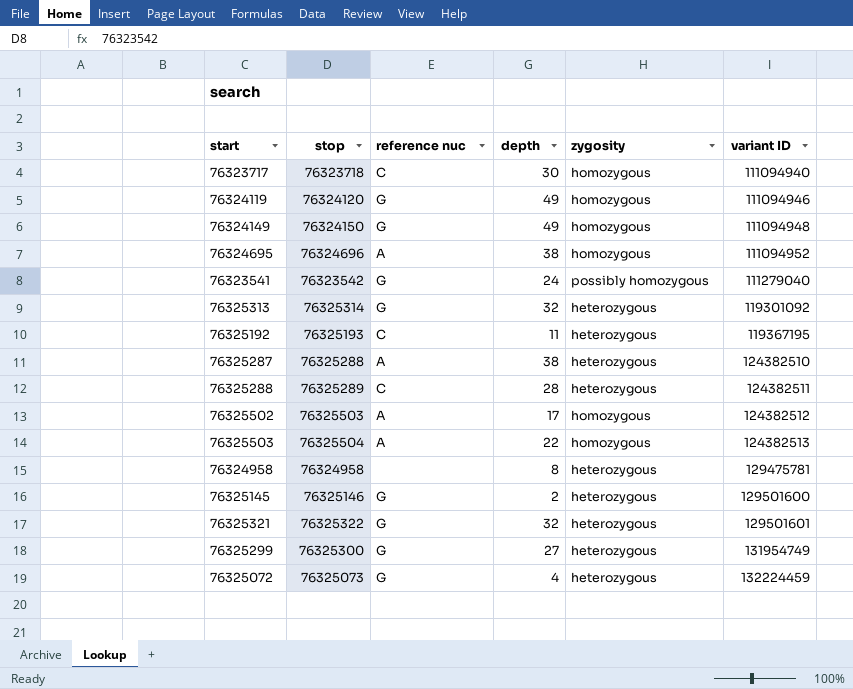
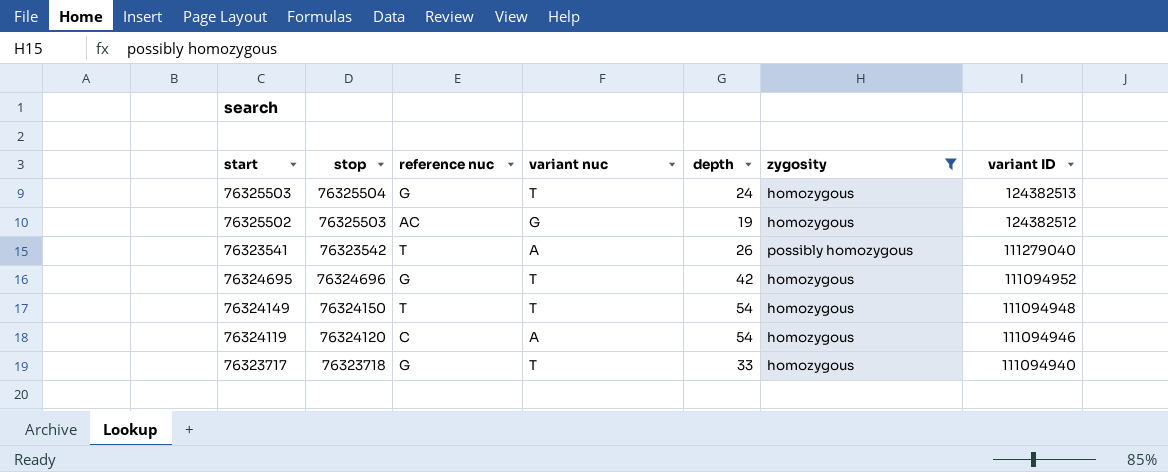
filter: none -> zygosity != heterozygous
row order: variant ID ascending -> variant ID descending
column variant nuc | position: none -> 4
76325503 | reference nuc: A -> G
76325503 | depth: 22 -> 24
76325502 | reference nuc: A -> AC
76325502 | depth: 17 -> 19
76323541 | reference nuc: G -> T
76323541 | depth: 24 -> 26
76324695 | reference nuc: A -> G
76324695 | depth: 38 -> 42
76324149 | reference nuc: G -> T
76324149 | depth: 49 -> 54
76324119 | reference nuc: G -> C
76324119 | depth: 49 -> 54
76323717 | reference nuc: C -> G
76323717 | depth: 30 -> 33

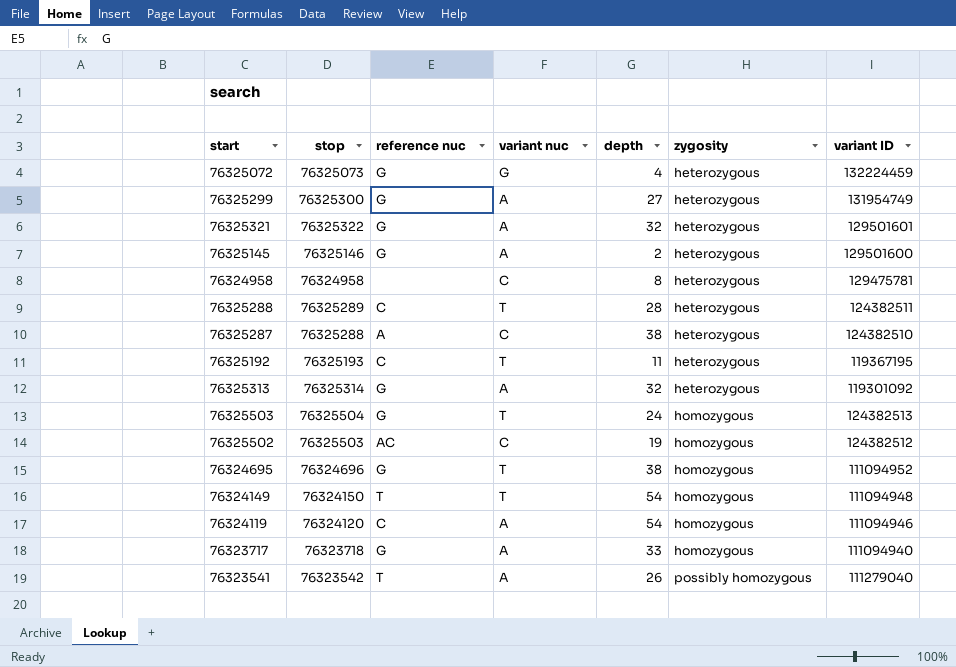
filter: zygosity != heterozygous -> none
row order: variant ID descending -> zygosity ascending
76325502 | variant nuc: G -> C
76324695 | depth: 42 -> 38
76323717 | variant nuc: T -> A

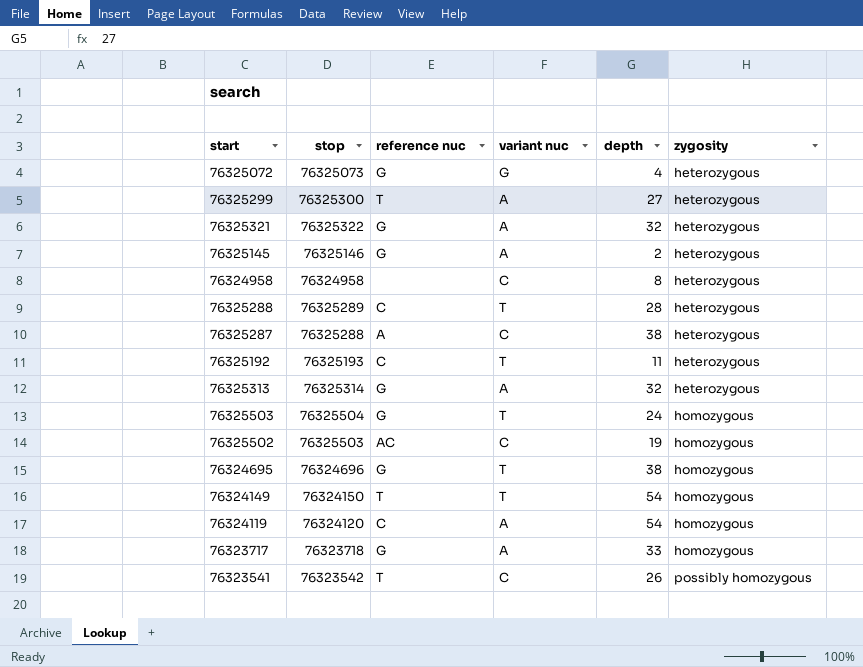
column variant ID | position: 7 -> none
76325299 | reference nuc: G -> T
76323541 | variant nuc: A -> C

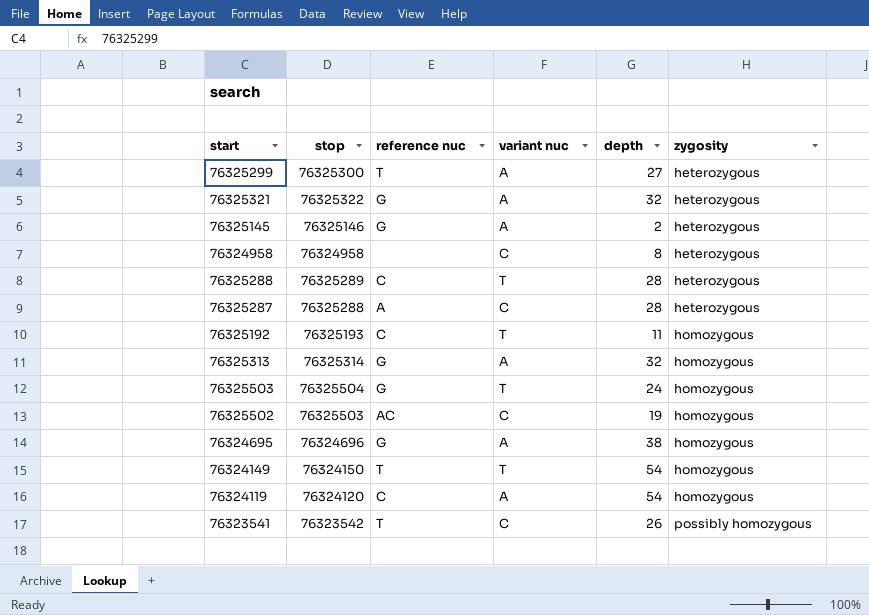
row 76325072: 76325073 | G | G | 4 | heterozygous -> none
row 76323717: 76323718 | G | A | 33 | homozygous -> none
76325287 | depth: 38 -> 28
76325192 | zygosity: heterozygous -> homozygous
76325313 | zygosity: heterozygous -> homozygous
76324695 | variant nuc: T -> A

